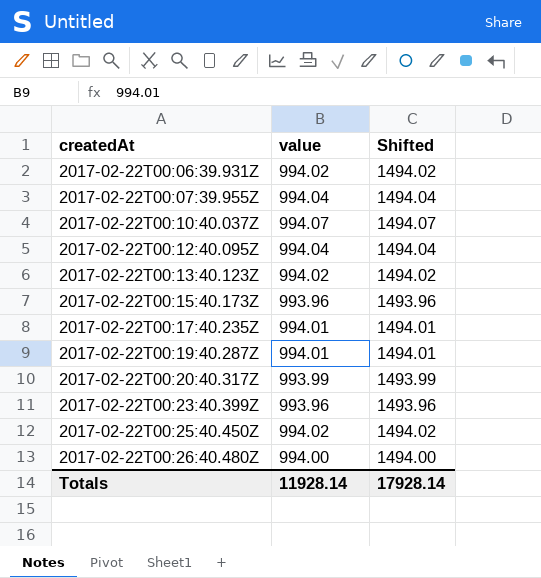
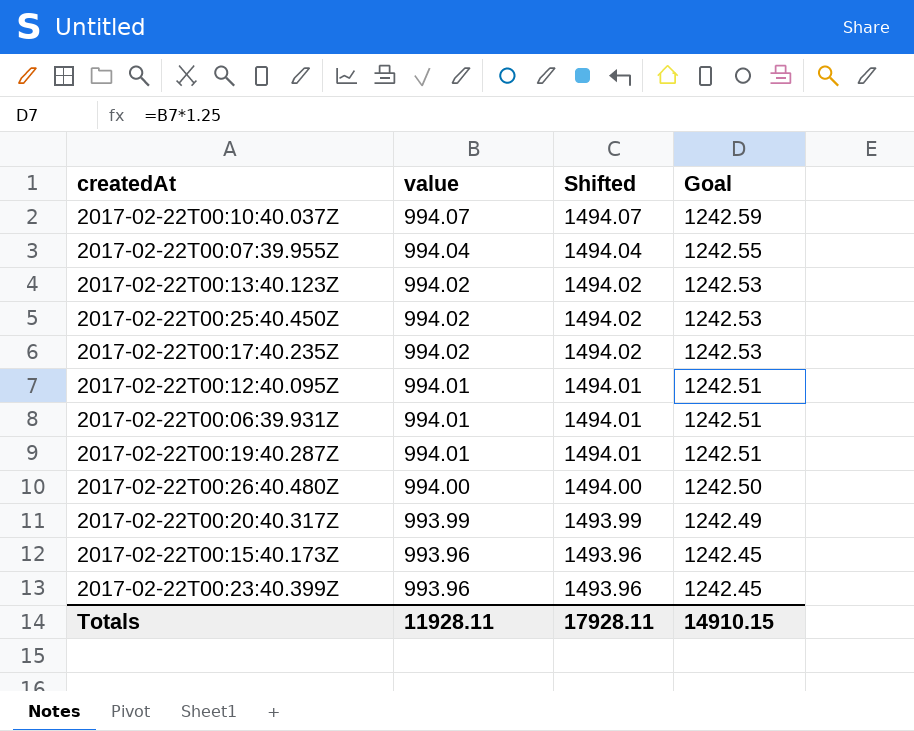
row order: createdAt ascending -> value descending
column Goal | formula: none -> [value] * 1.25
2017-02-22T00:17:40.235Z | value: 994.01 -> 994.02
2017-02-22T00:17:40.235Z | Shifted: 1494.01 -> 1494.02
2017-02-22T00:12:40.095Z | value: 994.04 -> 994.01
2017-02-22T00:12:40.095Z | Shifted: 1494.04 -> 1494.01
2017-02-22T00:06:39.931Z | value: 994.02 -> 994.01
2017-02-22T00:06:39.931Z | Shifted: 1494.02 -> 1494.01
Totals | value: 11928.14 -> 11928.11
Totals | Shifted: 17928.14 -> 17928.11

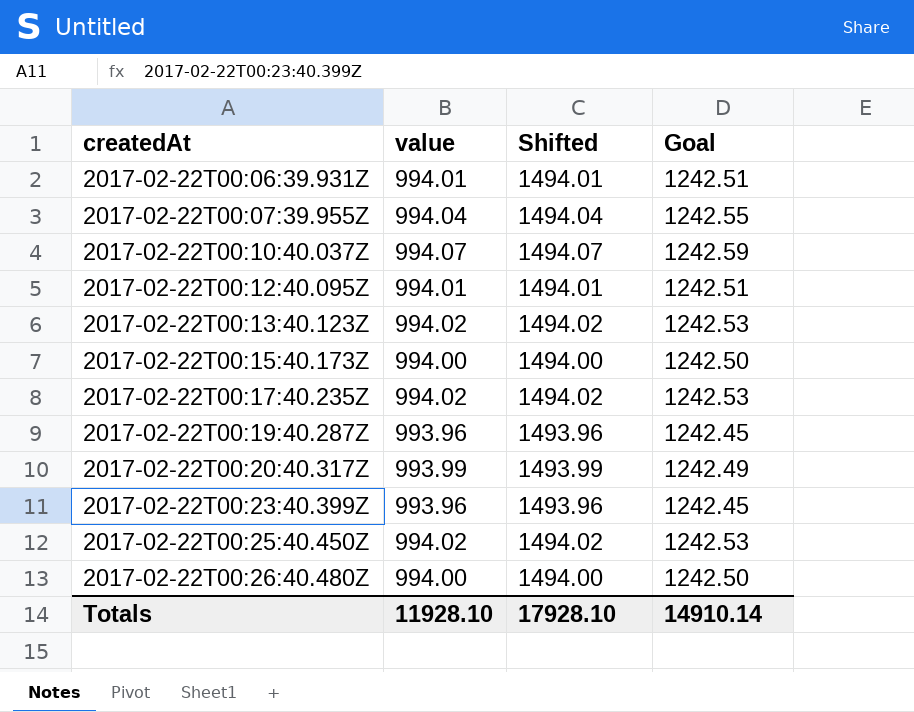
row order: value descending -> createdAt ascending
2017-02-22T00:15:40.173Z | value: 993.96 -> 994.00
2017-02-22T00:15:40.173Z | Shifted: 1493.96 -> 1494.00
2017-02-22T00:15:40.173Z | Goal: 1242.45 -> 1242.50
2017-02-22T00:19:40.287Z | value: 994.01 -> 993.96
2017-02-22T00:19:40.287Z | Shifted: 1494.01 -> 1493.96
2017-02-22T00:19:40.287Z | Goal: 1242.51 -> 1242.45
Totals | value: 11928.11 -> 11928.10
Totals | Shifted: 17928.11 -> 17928.10
Totals | Goal: 14910.15 -> 14910.14

